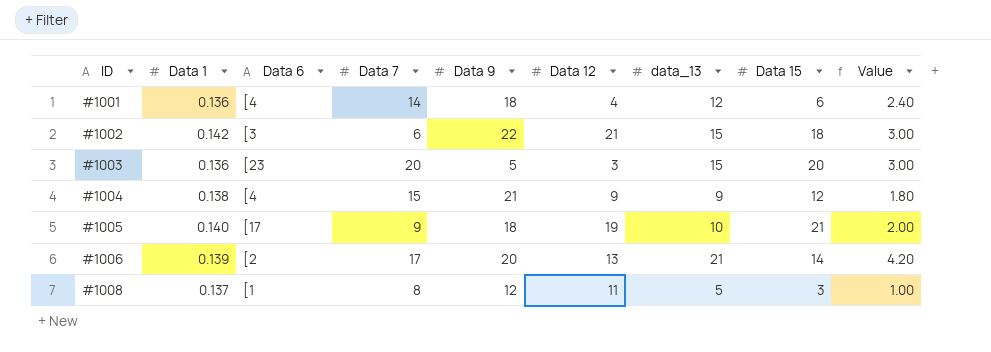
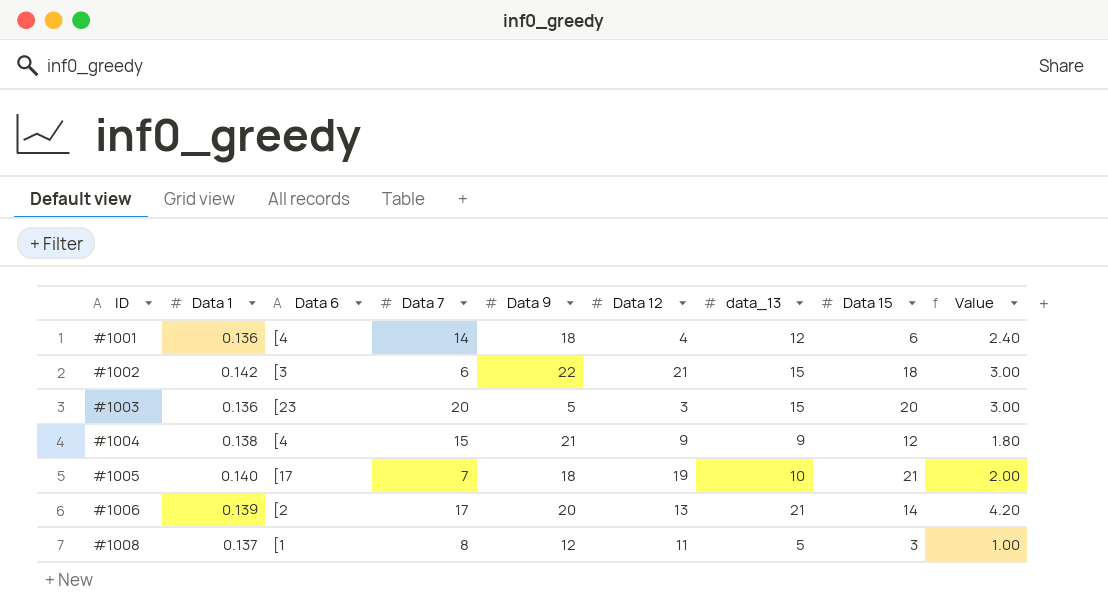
#1005 | Data 7: 9 -> 7

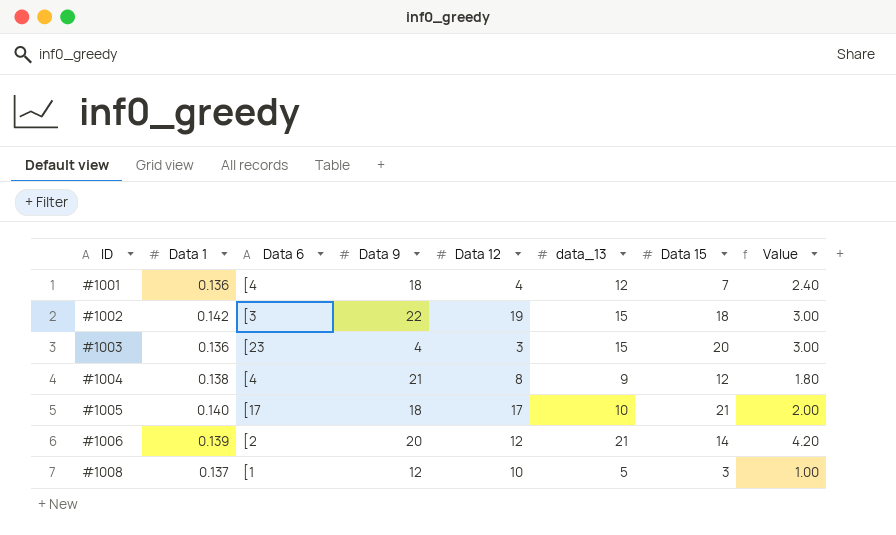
column Data 7 | position: 4 -> none
#1001 | Data 15: 6 -> 7
#1002 | Data 12: 21 -> 19
#1003 | Data 9: 5 -> 4
#1004 | Data 12: 9 -> 8
#1005 | Data 12: 19 -> 17
#1006 | Data 12: 13 -> 12
#1008 | Data 12: 11 -> 10

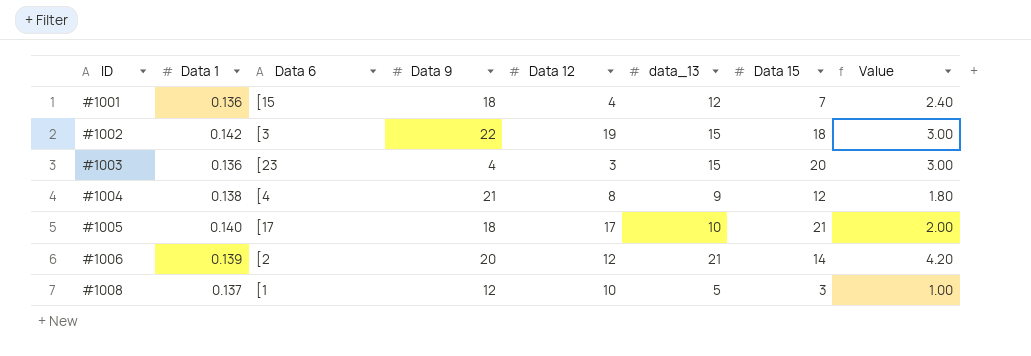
#1001 | Data 6: [4 -> [15

